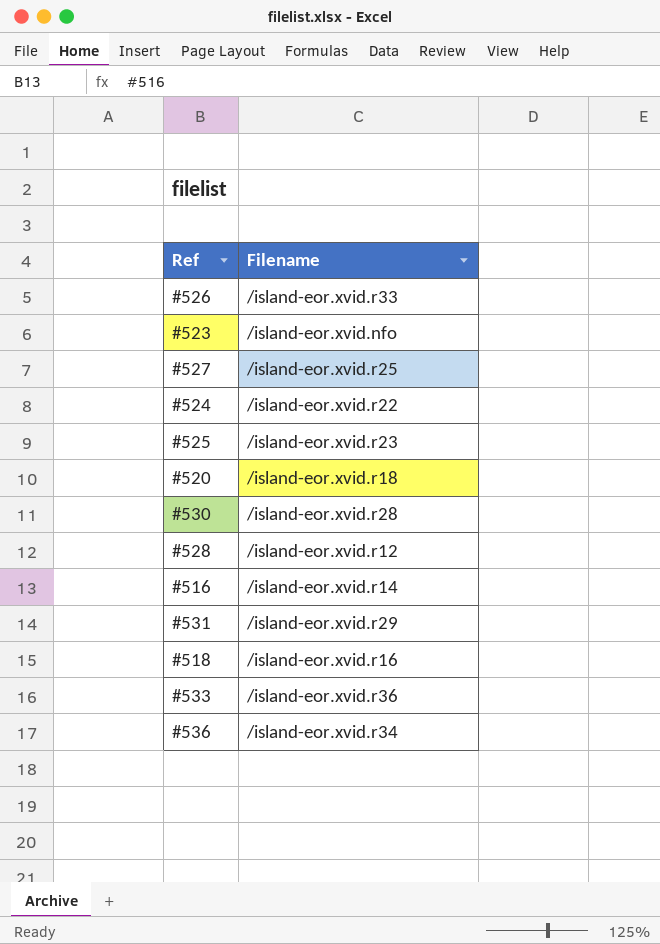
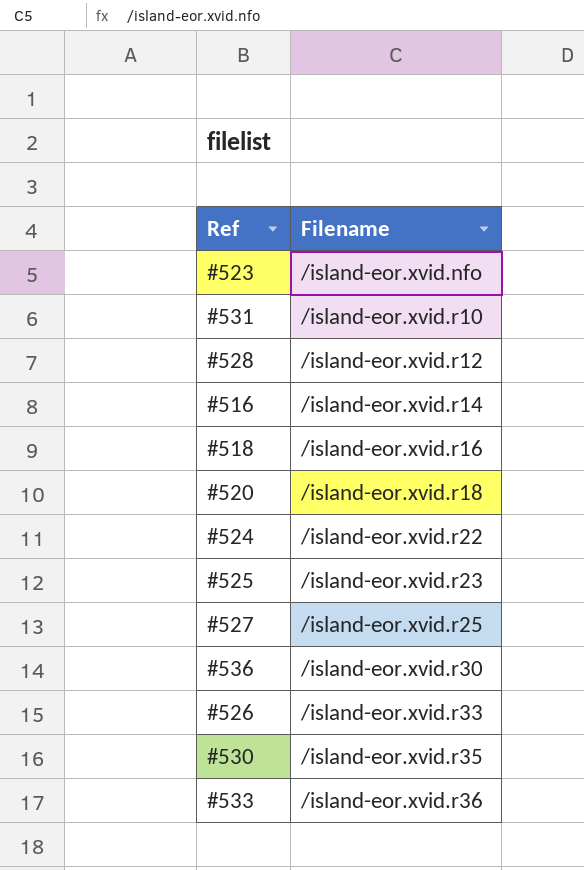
row order: none -> Filename ascending
#531 | Filename: /island-eor.xvid.r29 -> /island-eor.xvid.r10
#536 | Filename: /island-eor.xvid.r34 -> /island-eor.xvid.r30
#530 | Filename: /island-eor.xvid.r28 -> /island-eor.xvid.r35

